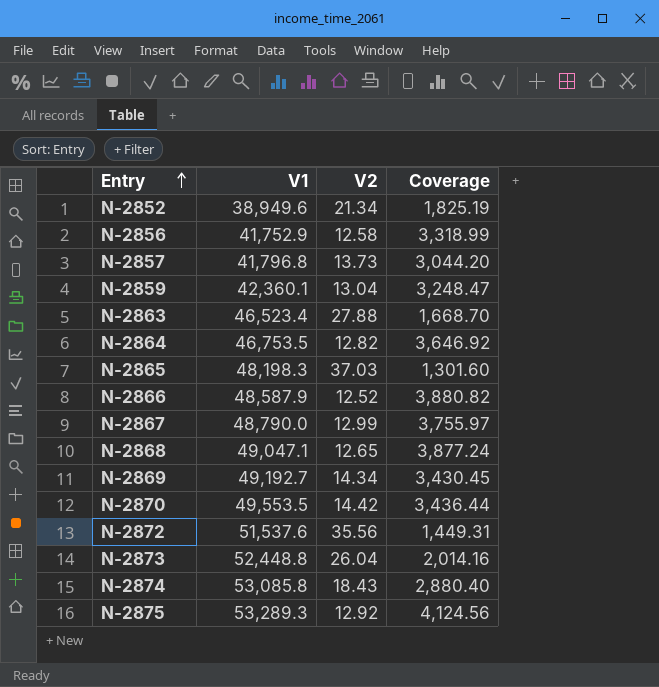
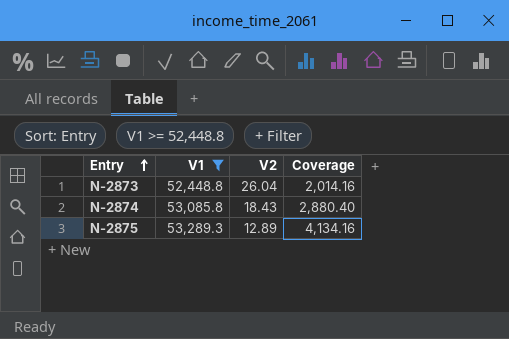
filter: none -> V1 >= 52,448.8
N-2875 | V2: 12.92 -> 12.89
N-2875 | Coverage: 4,124.56 -> 4,134.16

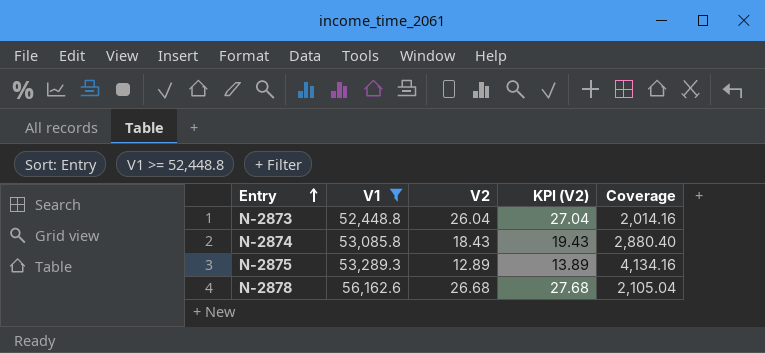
column KPI (V2) | formula: none -> [V2] + 1
row N-2878: none -> 56,162.6 | 26.68 | 27.68 | 2,105.04

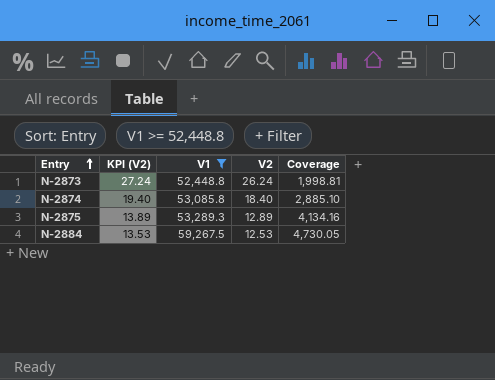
column KPI (V2) | position: 4 -> 2
row N-2878: 56,162.6 | 26.68 | 27.68 | 2,105.04 -> none
N-2873 | KPI (V2): 27.04 -> 27.24
N-2873 | V2: 26.04 -> 26.24
N-2873 | Coverage: 2,014.16 -> 1,998.81
N-2874 | KPI (V2): 19.43 -> 19.40
N-2874 | V2: 18.43 -> 18.40
N-2874 | Coverage: 2,880.40 -> 2,885.10
row N-2884: none -> 13.53 | 59,267.5 | 12.53 | 4,730.05

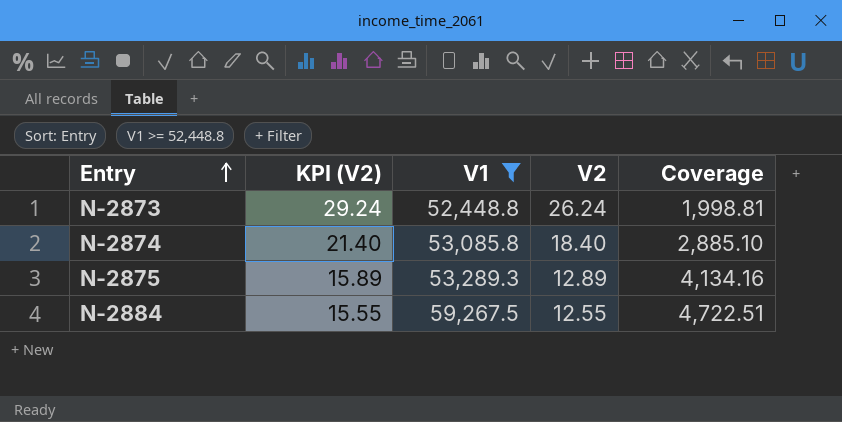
column KPI (V2) | formula: [V2] + 1 -> [V2] + 3
N-2884 | V2: 12.53 -> 12.55
N-2884 | Coverage: 4,730.05 -> 4,722.51

